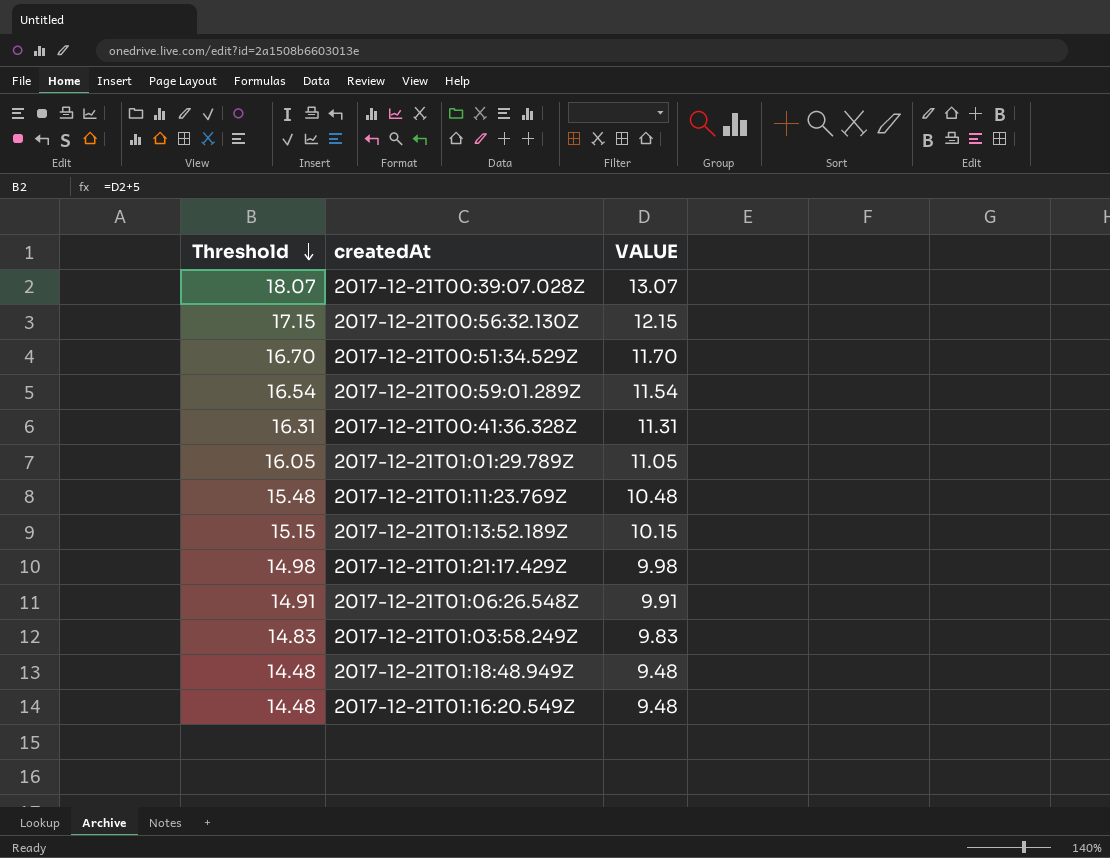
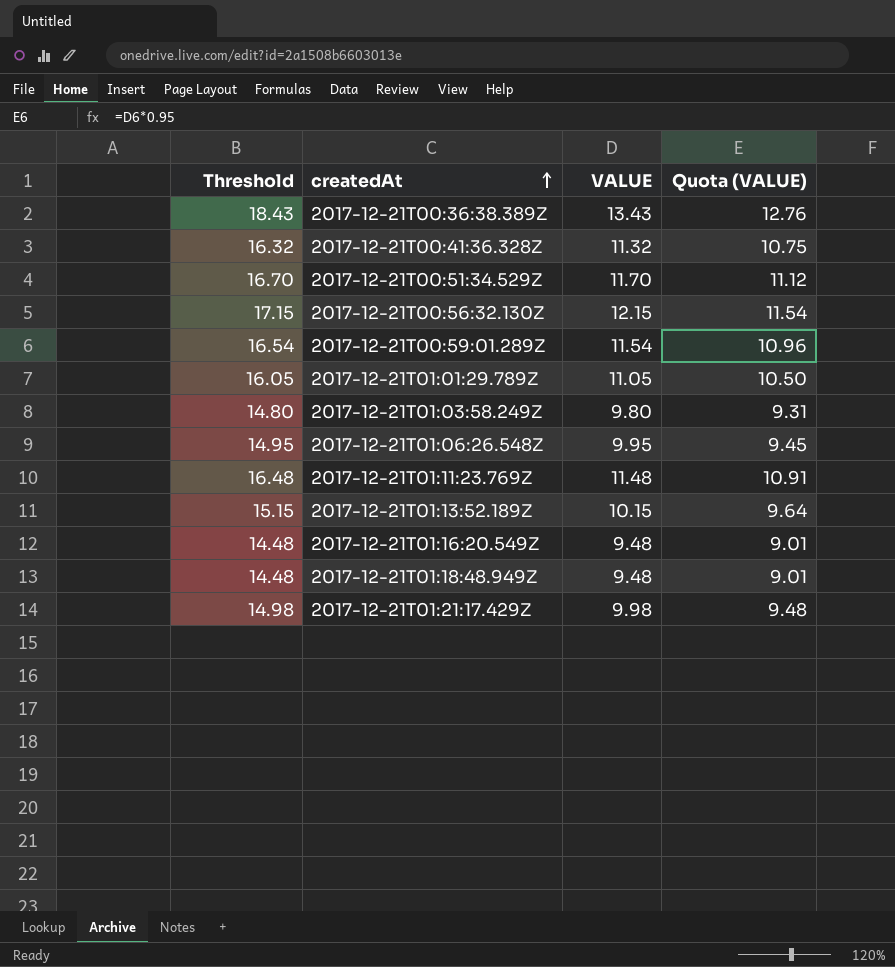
row order: Threshold descending -> createdAt ascending
column Quota (VALUE) | formula: none -> [VALUE] * 0.95
row 2017-12-21T00:39:07.028Z: 18.07 | 13.07 -> none
row 2017-12-21T00:36:38.389Z: none -> 18.43 | 13.43 | 12.76
2017-12-21T00:41:36.328Z | Threshold: 16.31 -> 16.32
2017-12-21T00:41:36.328Z | VALUE: 11.31 -> 11.32
2017-12-21T01:03:58.249Z | Threshold: 14.83 -> 14.80
2017-12-21T01:03:58.249Z | VALUE: 9.83 -> 9.80
2017-12-21T01:06:26.548Z | Threshold: 14.91 -> 14.95
2017-12-21T01:06:26.548Z | VALUE: 9.91 -> 9.95
2017-12-21T01:11:23.769Z | Threshold: 15.48 -> 16.48
2017-12-21T01:11:23.769Z | VALUE: 10.48 -> 11.48

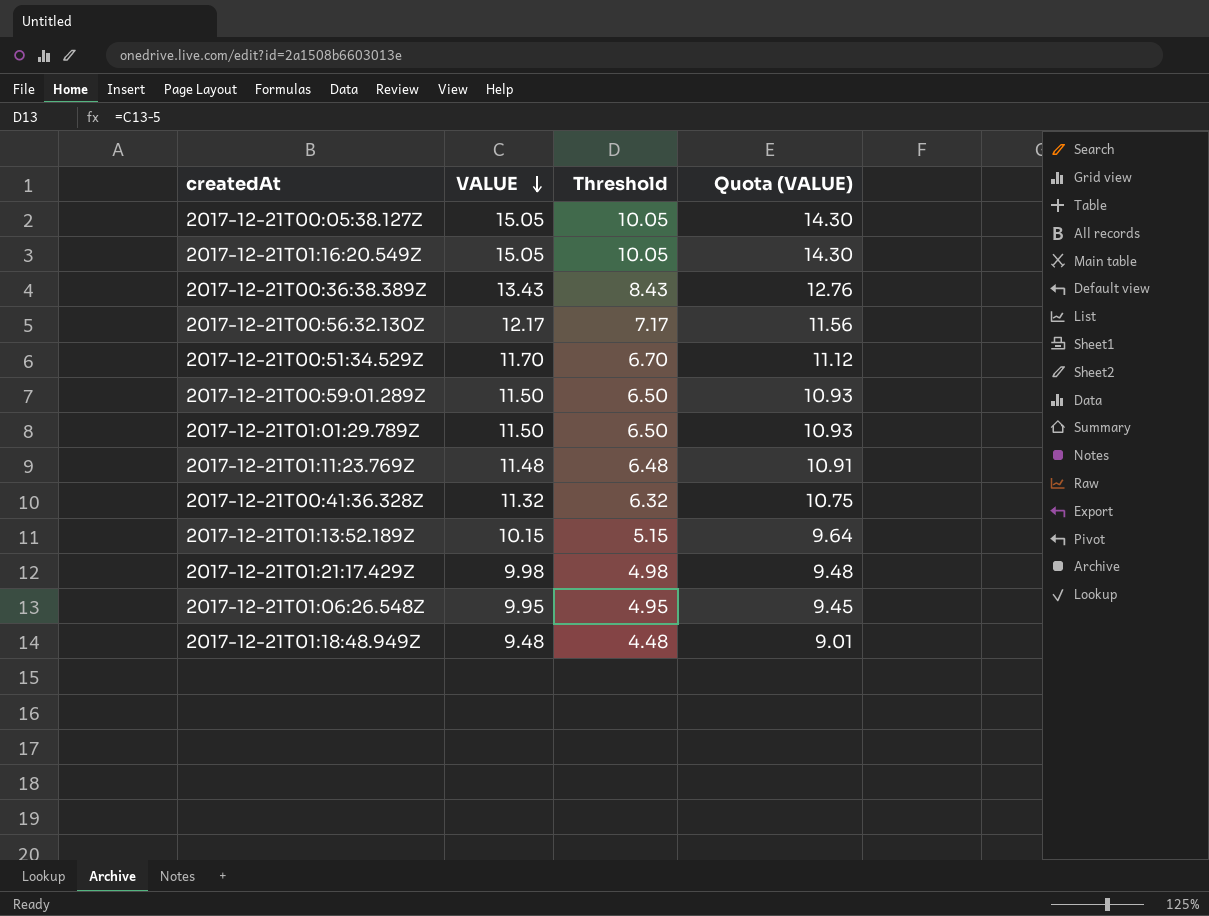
row order: createdAt ascending -> VALUE descending
column Threshold | formula: [VALUE] + 5 -> [VALUE] - 5
column Threshold | position: 1 -> 3
row 2017-12-21T01:03:58.249Z: 14.80 | 9.80 | 9.31 -> none
row 2017-12-21T00:05:38.127Z: none -> 15.05 | 10.05 | 14.30
2017-12-21T01:16:20.549Z | VALUE: 9.48 -> 15.05
2017-12-21T01:16:20.549Z | Quota (VALUE): 9.01 -> 14.30
2017-12-21T00:56:32.130Z | VALUE: 12.15 -> 12.17
2017-12-21T00:56:32.130Z | Quota (VALUE): 11.54 -> 11.56
2017-12-21T00:59:01.289Z | VALUE: 11.54 -> 11.50
2017-12-21T00:59:01.289Z | Quota (VALUE): 10.96 -> 10.93
2017-12-21T01:01:29.789Z | VALUE: 11.05 -> 11.50
2017-12-21T01:01:29.789Z | Quota (VALUE): 10.50 -> 10.93

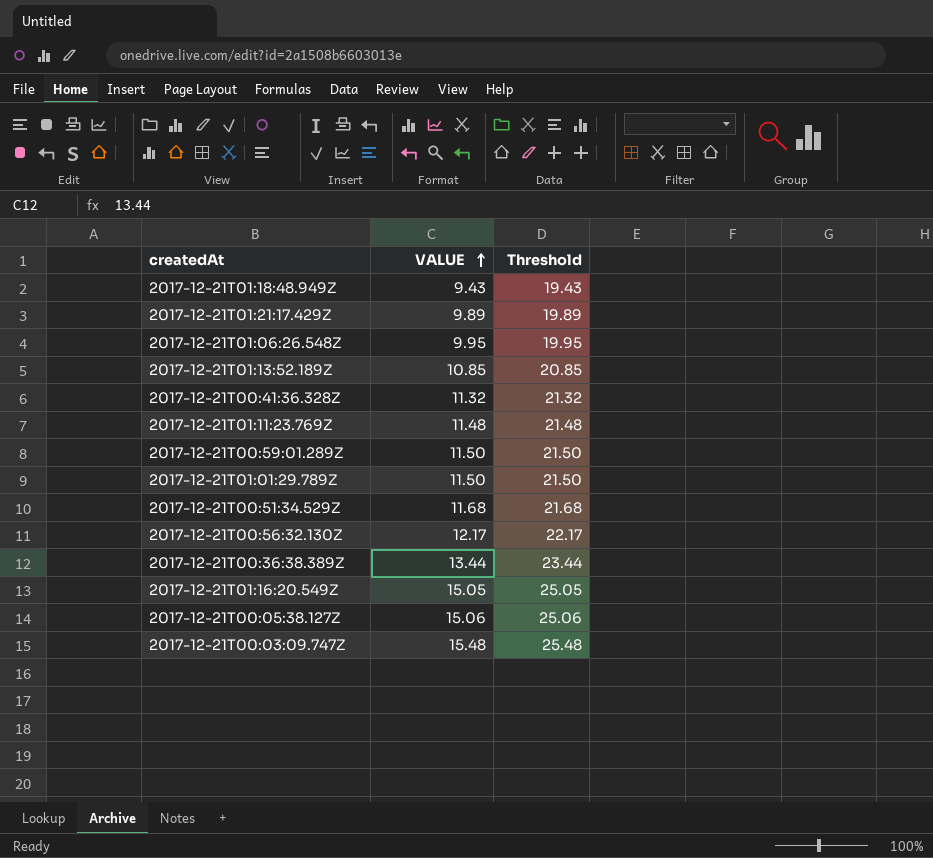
row order: VALUE descending -> VALUE ascending
column Quota (VALUE) | formula: [VALUE] * 0.95 -> none
column Threshold | formula: [VALUE] - 5 -> [VALUE] + 10
2017-12-21T01:18:48.949Z | VALUE: 9.48 -> 9.43
2017-12-21T01:21:17.429Z | VALUE: 9.98 -> 9.89
2017-12-21T01:13:52.189Z | VALUE: 10.15 -> 10.85
2017-12-21T00:51:34.529Z | VALUE: 11.70 -> 11.68
2017-12-21T00:36:38.389Z | VALUE: 13.43 -> 13.44
2017-12-21T00:05:38.127Z | VALUE: 15.05 -> 15.06
row 2017-12-21T00:03:09.747Z: none -> 15.48 | 25.48

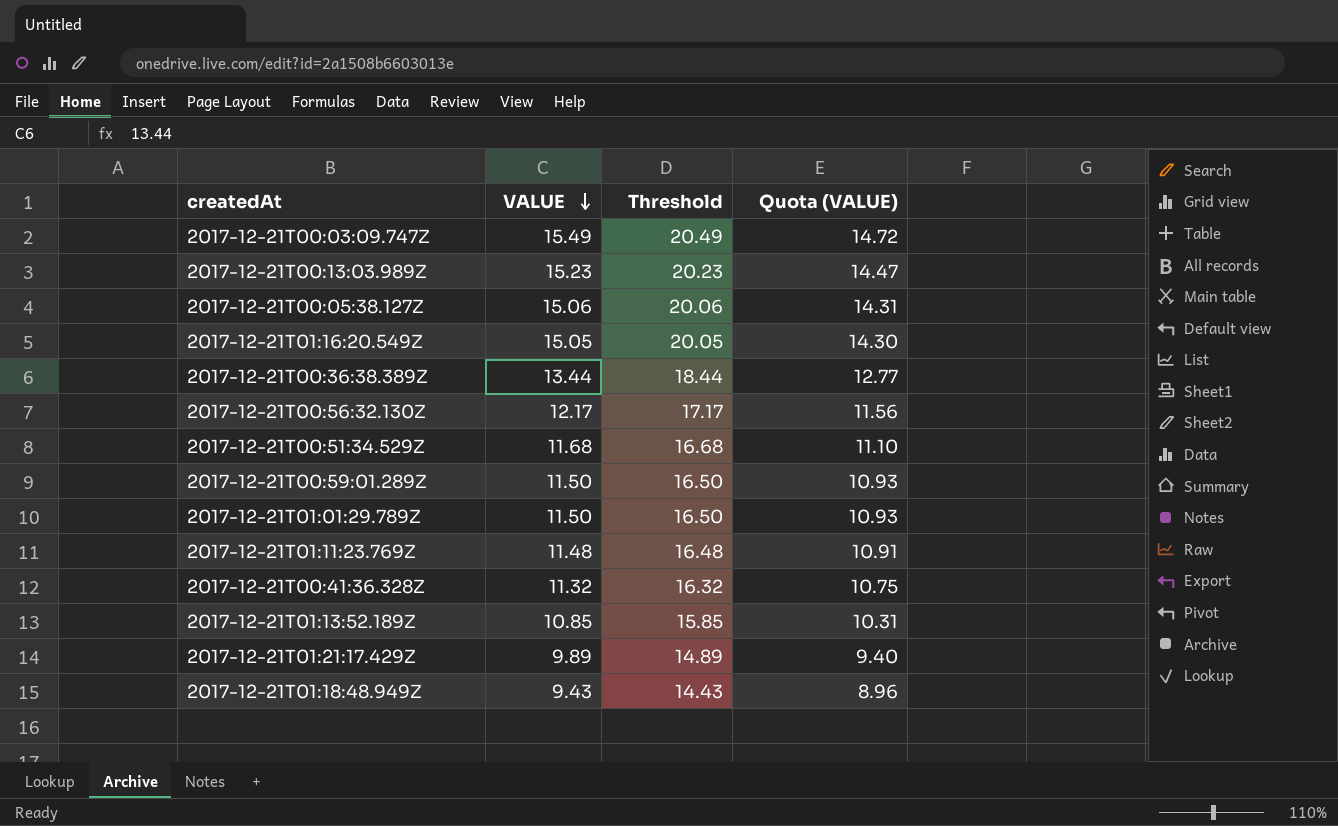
row order: VALUE ascending -> VALUE descending
column Threshold | formula: [VALUE] + 10 -> [VALUE] + 5
column Quota (VALUE) | formula: none -> [VALUE] * 0.95
row 2017-12-21T01:06:26.548Z: 9.95 | 19.95 -> none
2017-12-21T00:03:09.747Z | VALUE: 15.48 -> 15.49
row 2017-12-21T00:13:03.989Z: none -> 15.23 | 20.23 | 14.47

